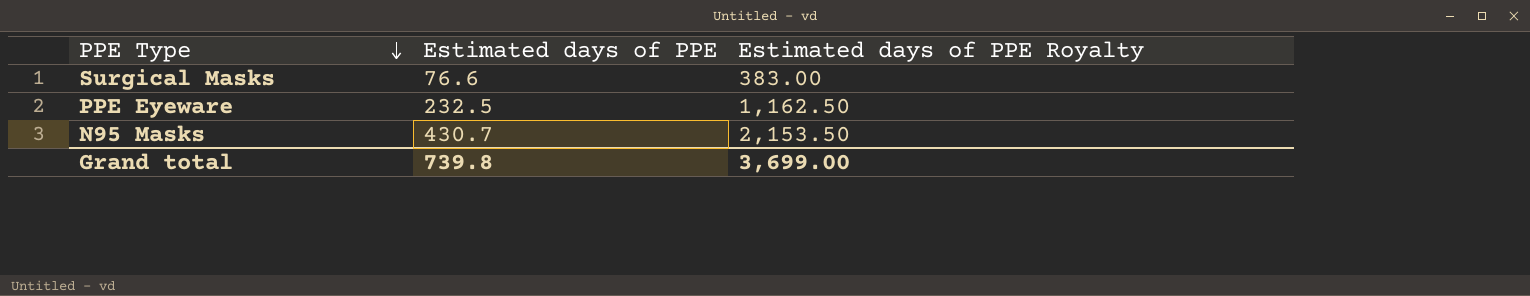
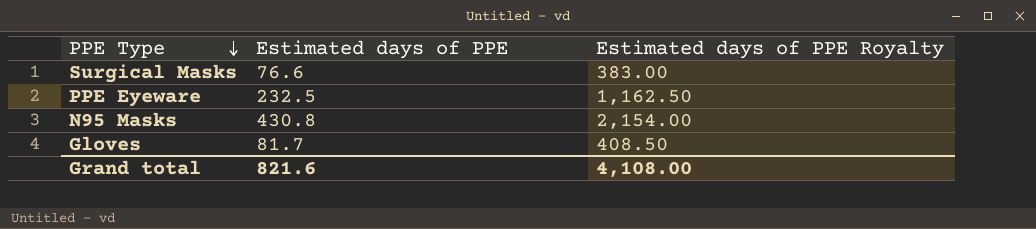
N95 Masks | Estimated days of PPE: 430.7 -> 430.8
N95 Masks | Estimated days of PPE Royalty: 2,153.50 -> 2,154.00
row Gloves: none -> 81.7 | 408.50
Grand total | Estimated days of PPE: 739.8 -> 821.6
Grand total | Estimated days of PPE Royalty: 3,699.00 -> 4,108.00

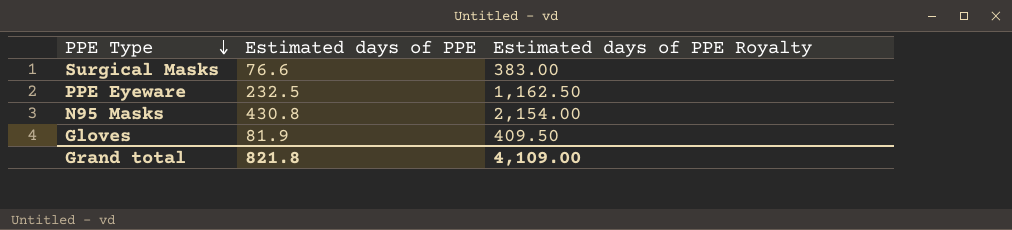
Gloves | Estimated days of PPE: 81.7 -> 81.9
Gloves | Estimated days of PPE Royalty: 408.50 -> 409.50
Grand total | Estimated days of PPE: 821.6 -> 821.8
Grand total | Estimated days of PPE Royalty: 4,108.00 -> 4,109.00

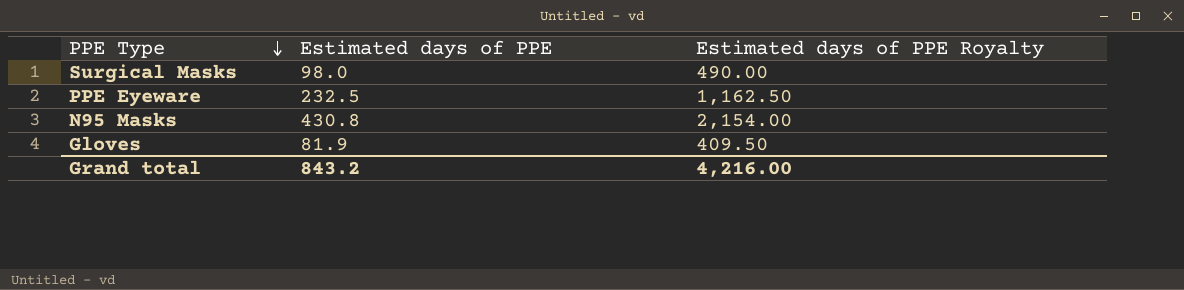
Surgical Masks | Estimated days of PPE: 76.6 -> 98.0
Surgical Masks | Estimated days of PPE Royalty: 383.00 -> 490.00
Grand total | Estimated days of PPE: 821.8 -> 843.2
Grand total | Estimated days of PPE Royalty: 4,109.00 -> 4,216.00

